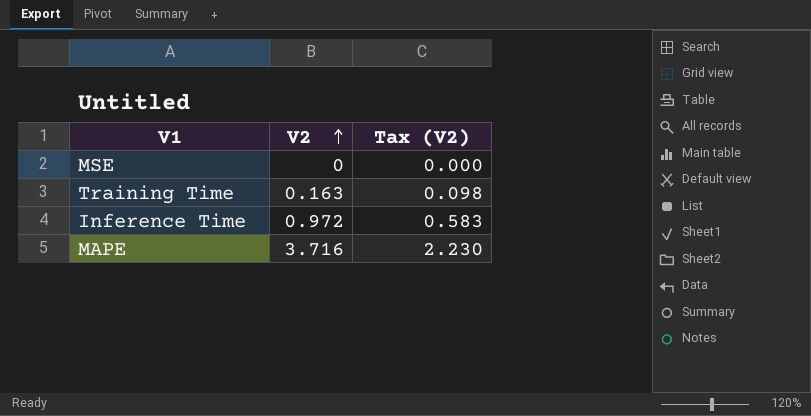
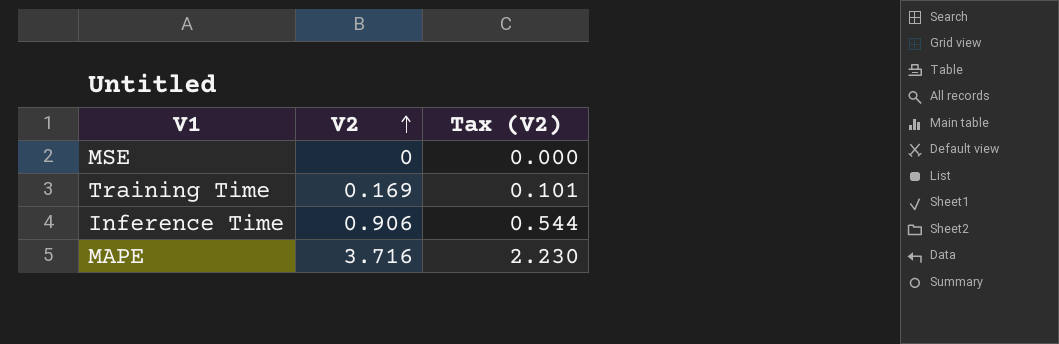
Training Time | V2: 0.163 -> 0.169
Training Time | Tax (V2): 0.098 -> 0.101
Inference Time | V2: 0.972 -> 0.906
Inference Time | Tax (V2): 0.583 -> 0.544

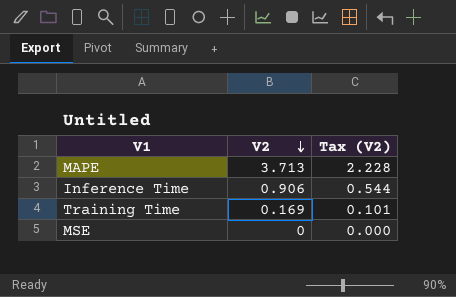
row order: V2 ascending -> V2 descending
MAPE | V2: 3.716 -> 3.713
MAPE | Tax (V2): 2.230 -> 2.228

